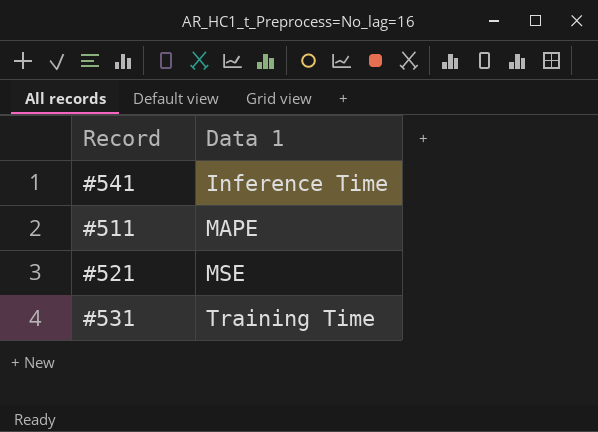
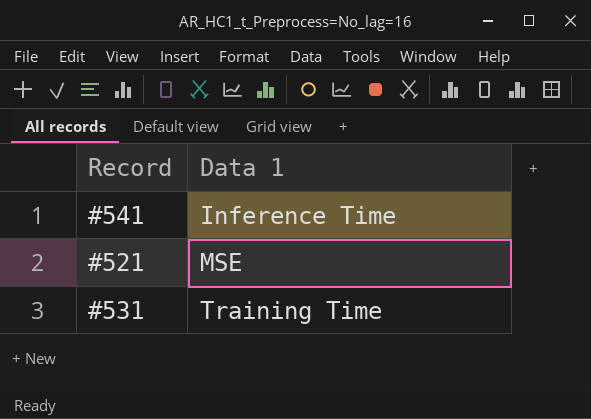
row #511: MAPE -> none

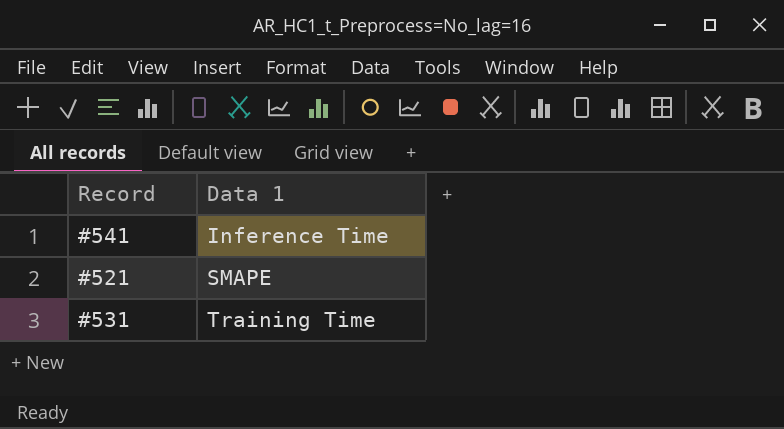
#521 | Data 1: MSE -> SMAPE

